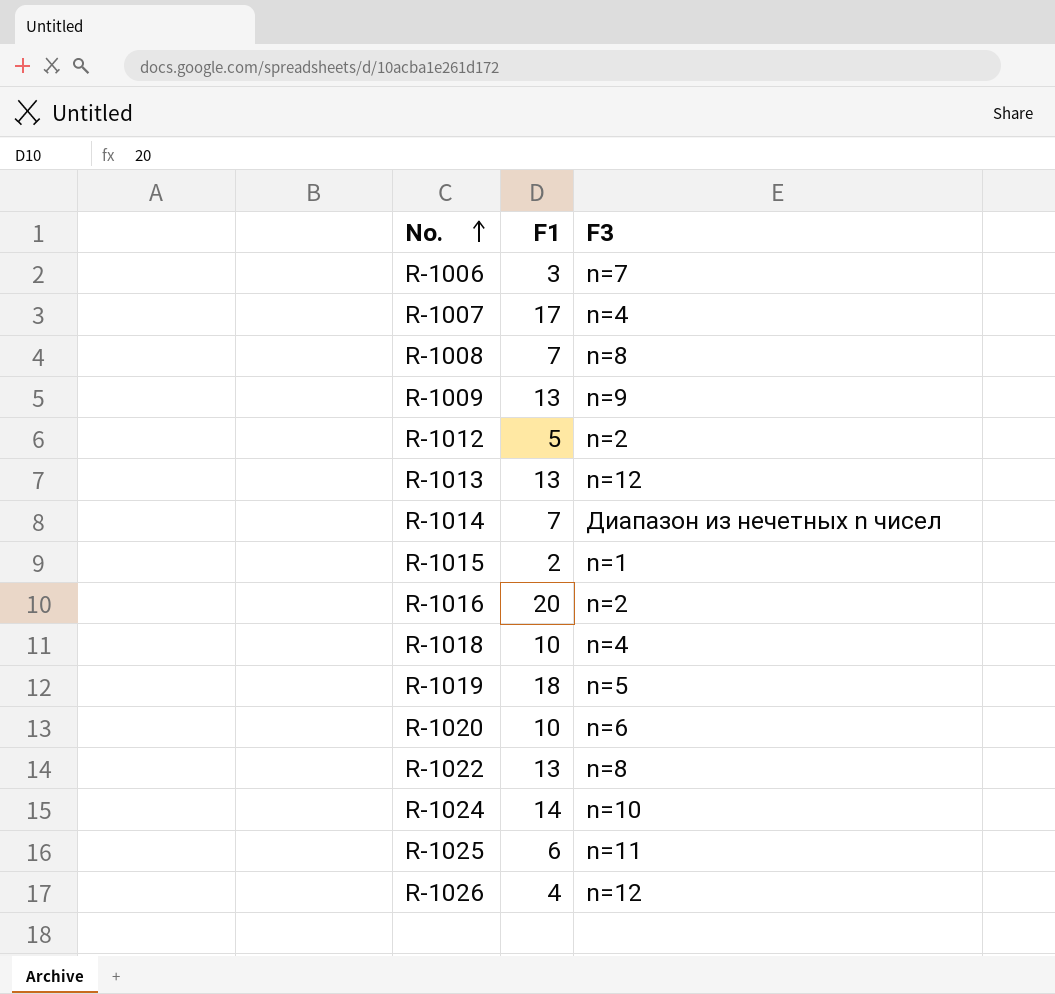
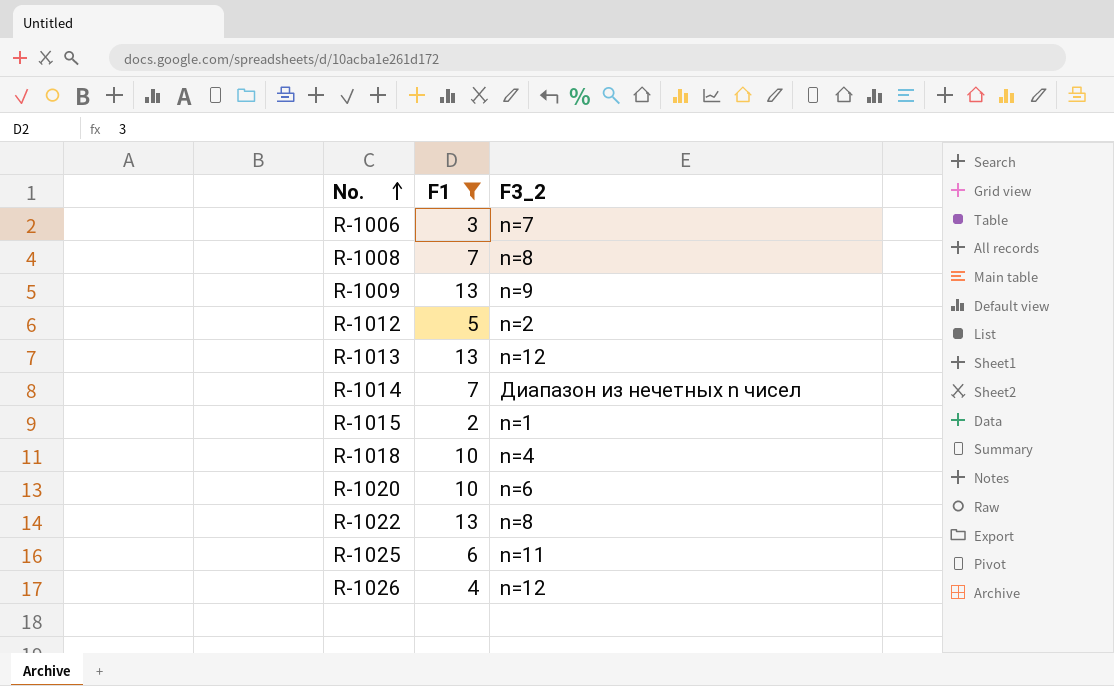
filter: none -> F1 <= 13
column name: F3 -> F3_2

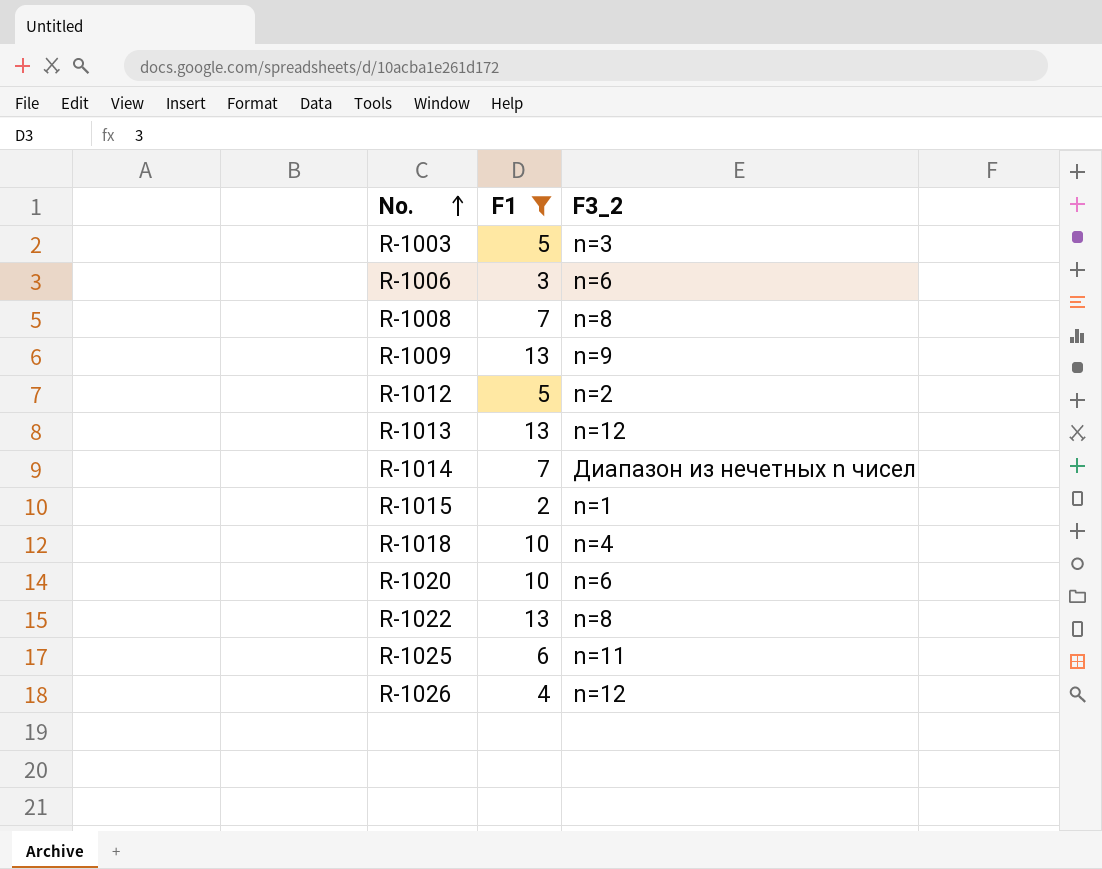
row R-1003: none -> 5 | n=3
R-1006 | F3_2: n=7 -> n=6

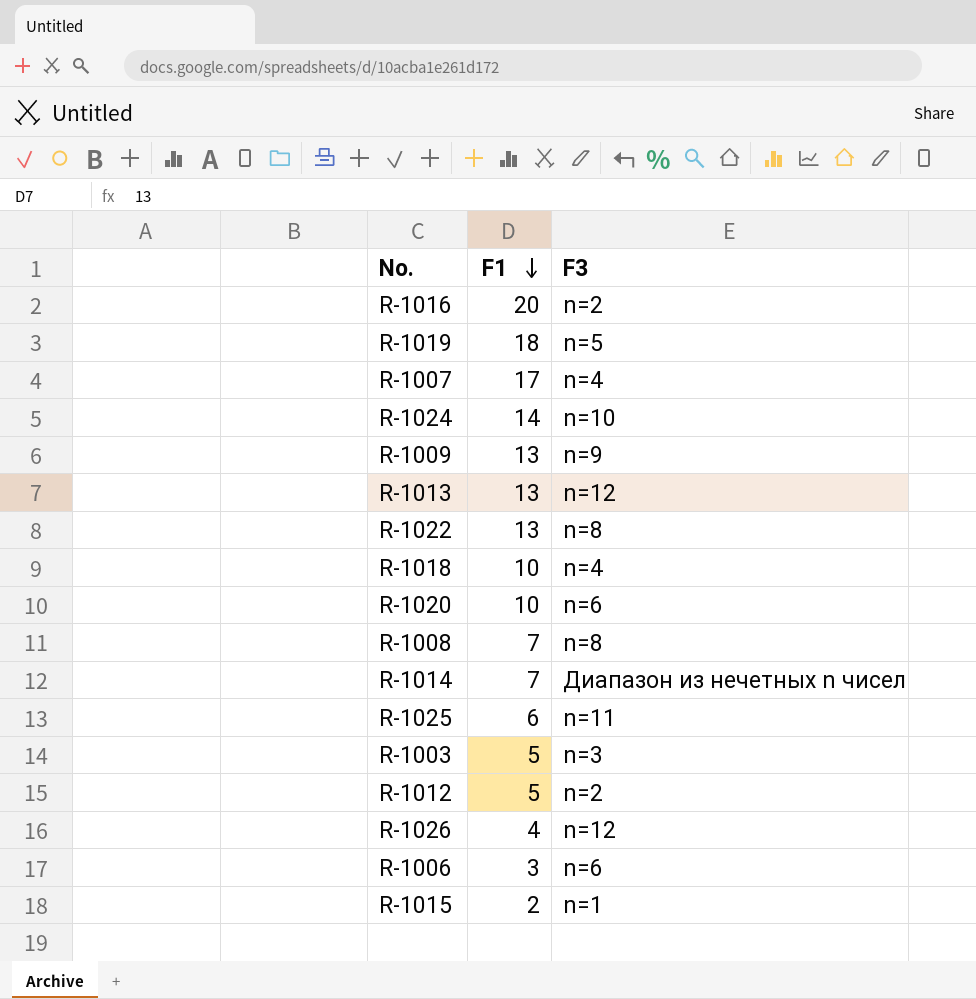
filter: F1 <= 13 -> none
row order: No. ascending -> F1 descending
column name: F3_2 -> F3

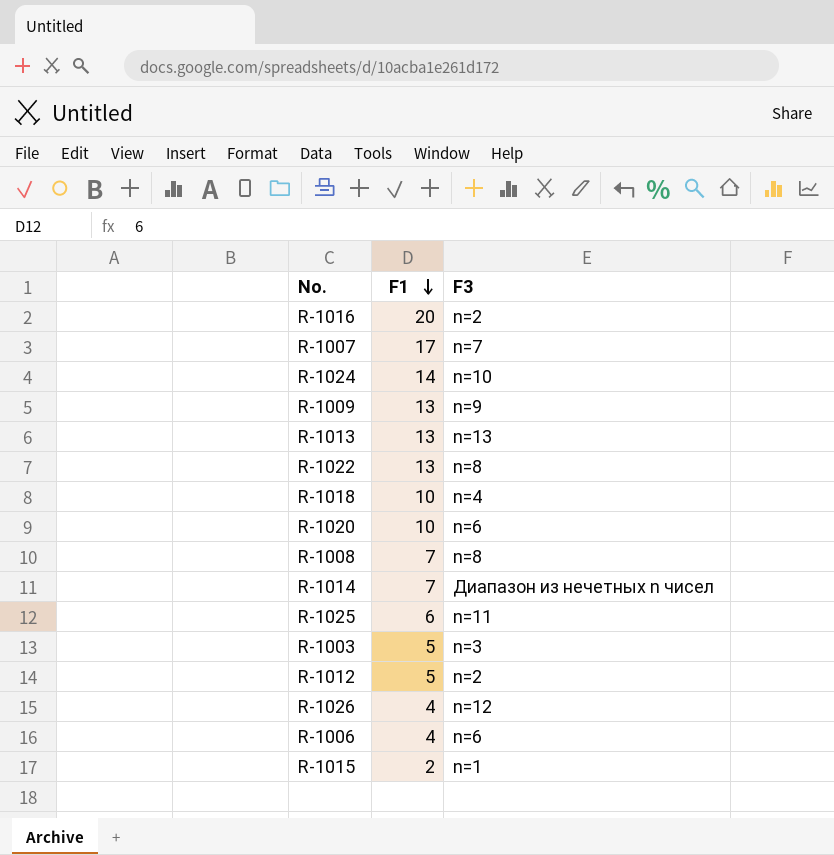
row R-1019: 18 | n=5 -> none
R-1007 | F3: n=4 -> n=7
R-1013 | F3: n=12 -> n=13
R-1006 | F1: 3 -> 4

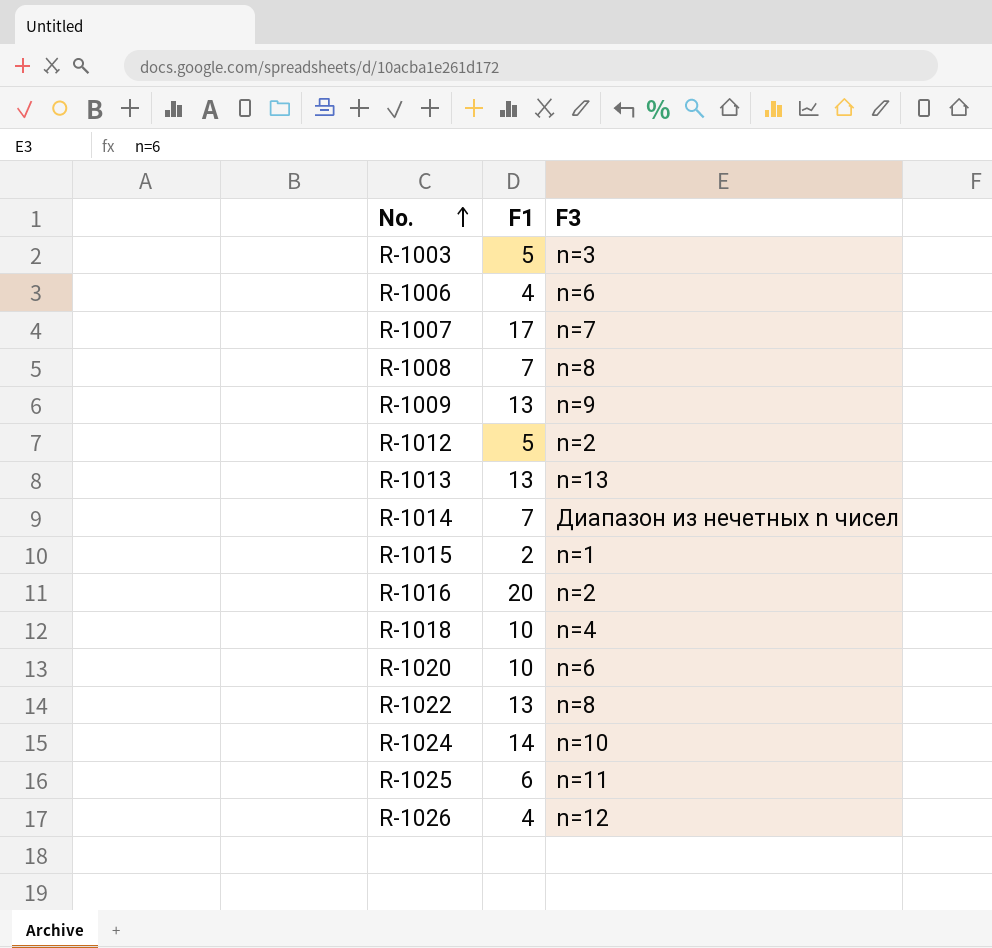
row order: F1 descending -> No. ascending

